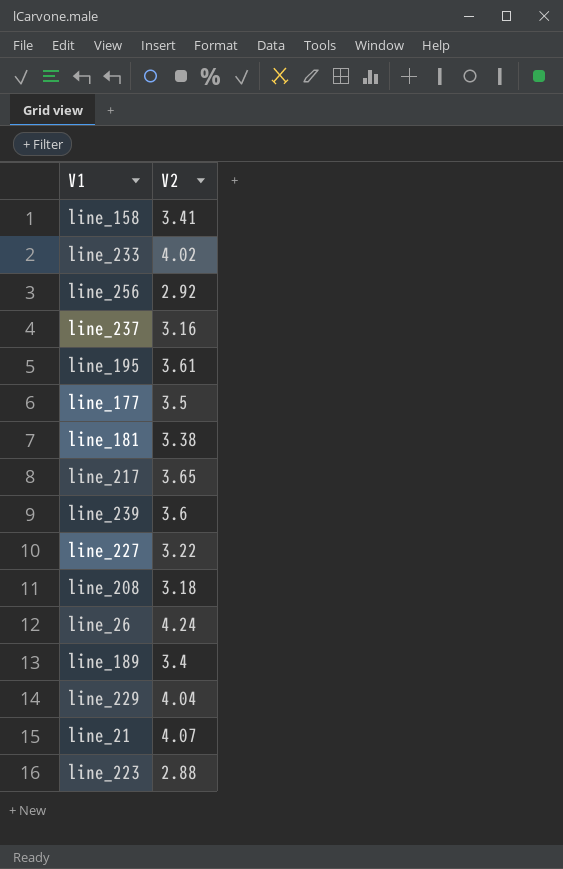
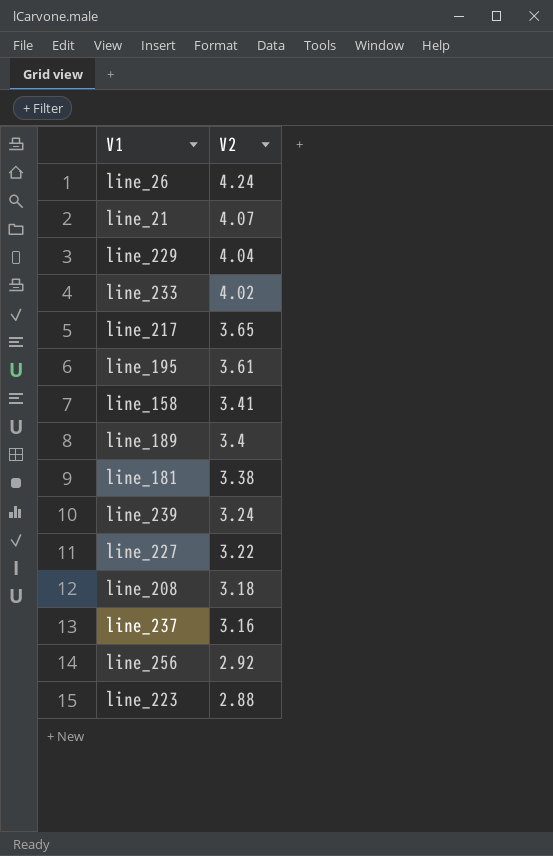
row order: none -> V2 descending
row line_177: 3.5 -> none
line_239 | V2: 3.6 -> 3.24

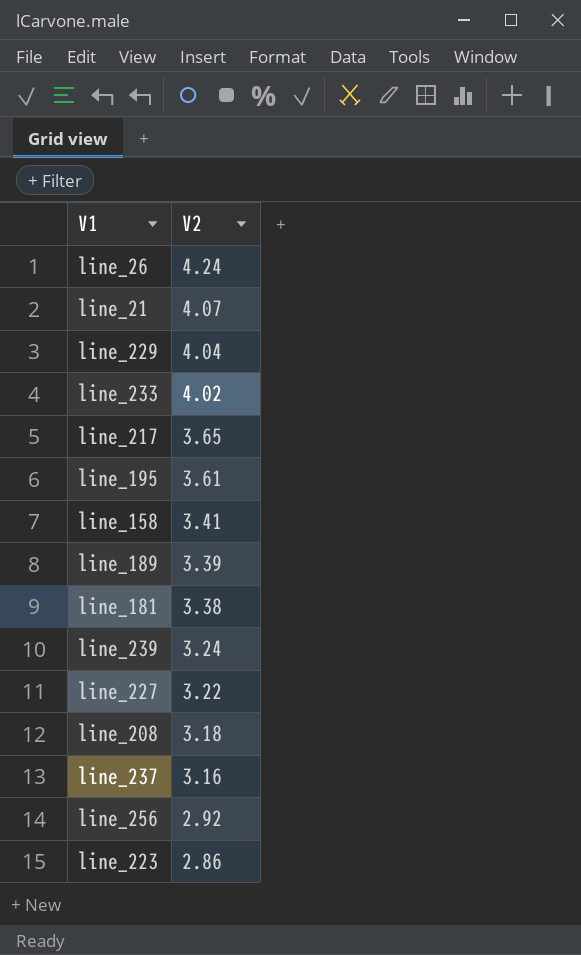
line_189 | V2: 3.4 -> 3.39
line_223 | V2: 2.88 -> 2.86

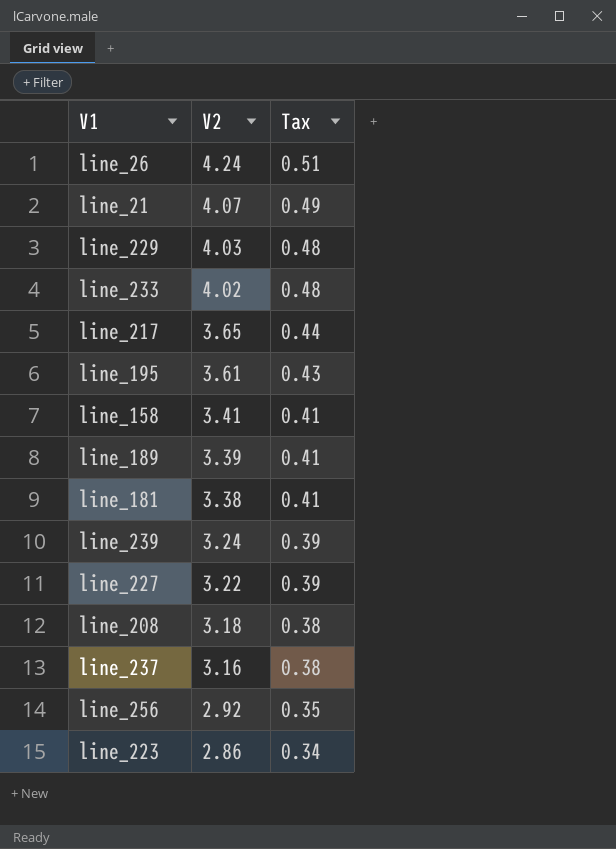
column Tax | formula: none -> [V2] * 0.12
line_229 | V2: 4.04 -> 4.03

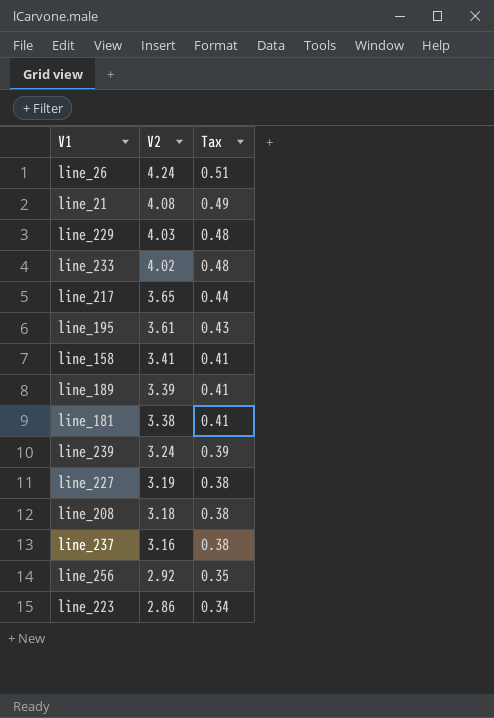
line_21 | V2: 4.07 -> 4.08
line_227 | V2: 3.22 -> 3.19
line_227 | Tax: 0.39 -> 0.38

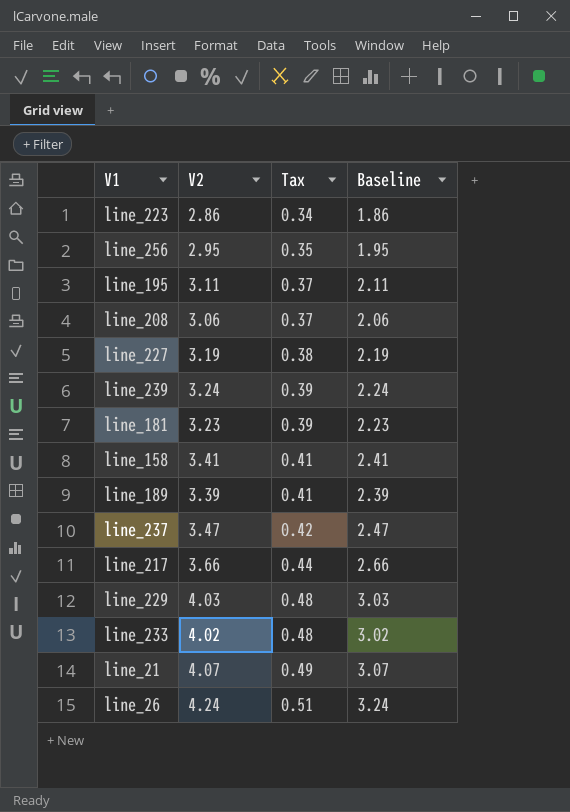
row order: V2 descending -> Tax ascending
column Baseline | formula: none -> [V2] - 1
line_256 | V2: 2.92 -> 2.95
line_195 | V2: 3.61 -> 3.11
line_195 | Tax: 0.43 -> 0.37
line_208 | V2: 3.18 -> 3.06
line_208 | Tax: 0.38 -> 0.37
line_181 | V2: 3.38 -> 3.23
line_181 | Tax: 0.41 -> 0.39
line_237 | V2: 3.16 -> 3.47
line_237 | Tax: 0.38 -> 0.42
line_217 | V2: 3.65 -> 3.66
line_21 | V2: 4.08 -> 4.07

